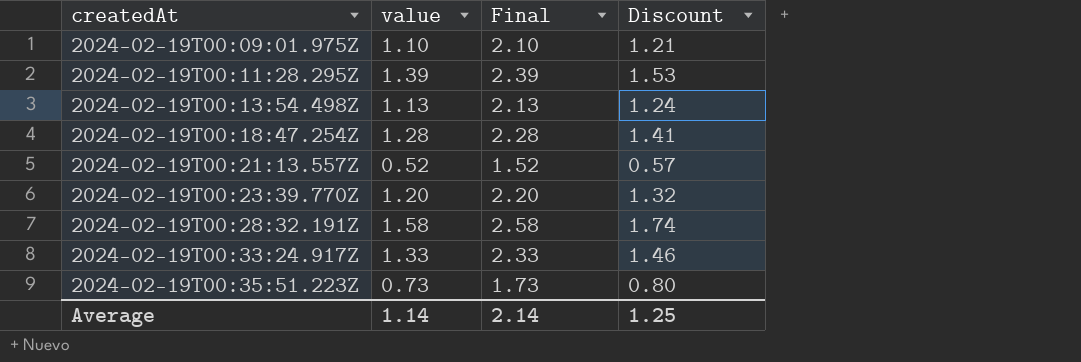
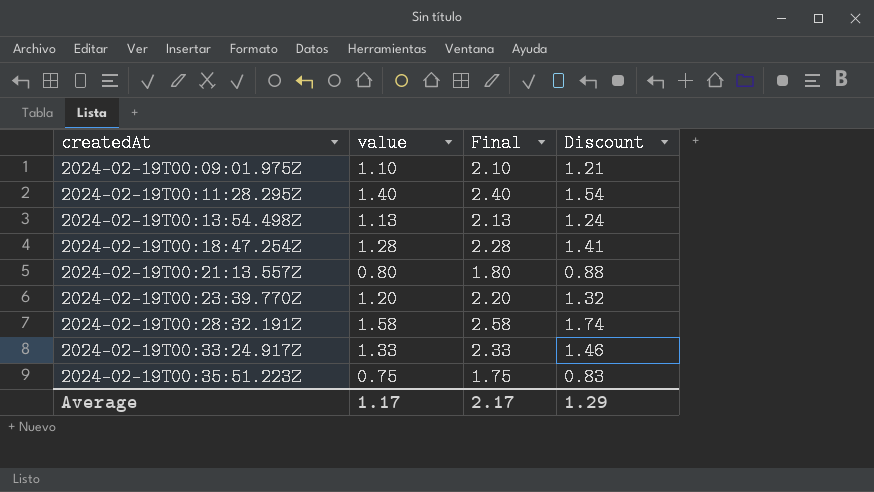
2024-02-19T00:11:28.295Z | value: 1.39 -> 1.40
2024-02-19T00:11:28.295Z | Final: 2.39 -> 2.40
2024-02-19T00:11:28.295Z | Discount: 1.53 -> 1.54
2024-02-19T00:21:13.557Z | value: 0.52 -> 0.80
2024-02-19T00:21:13.557Z | Final: 1.52 -> 1.80
2024-02-19T00:21:13.557Z | Discount: 0.57 -> 0.88
2024-02-19T00:35:51.223Z | value: 0.73 -> 0.75
2024-02-19T00:35:51.223Z | Final: 1.73 -> 1.75
2024-02-19T00:35:51.223Z | Discount: 0.80 -> 0.83
Average | value: 1.14 -> 1.17
Average | Final: 2.14 -> 2.17
Average | Discount: 1.25 -> 1.29

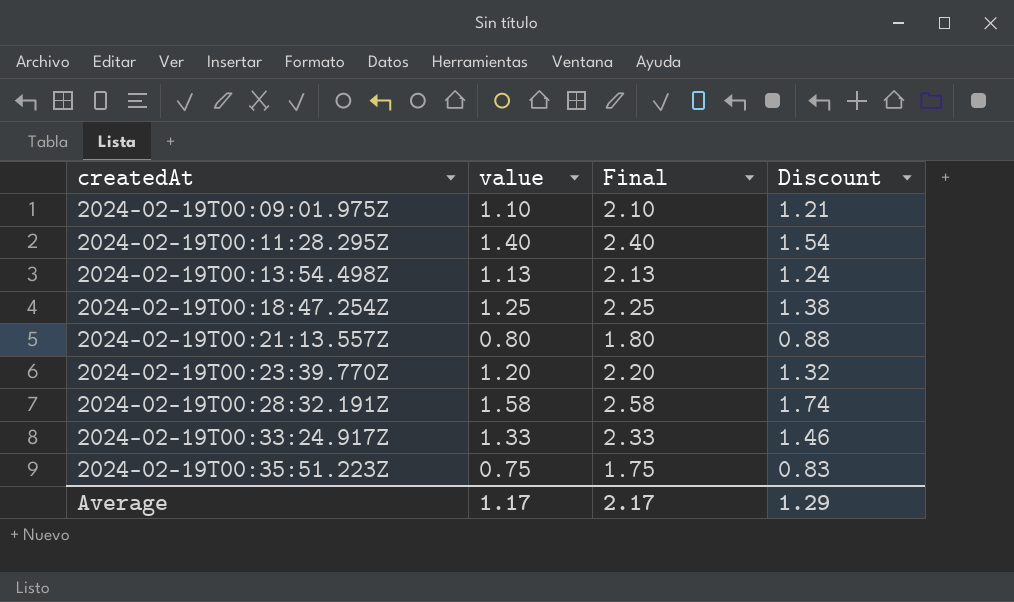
2024-02-19T00:18:47.254Z | value: 1.28 -> 1.25
2024-02-19T00:18:47.254Z | Final: 2.28 -> 2.25
2024-02-19T00:18:47.254Z | Discount: 1.41 -> 1.38

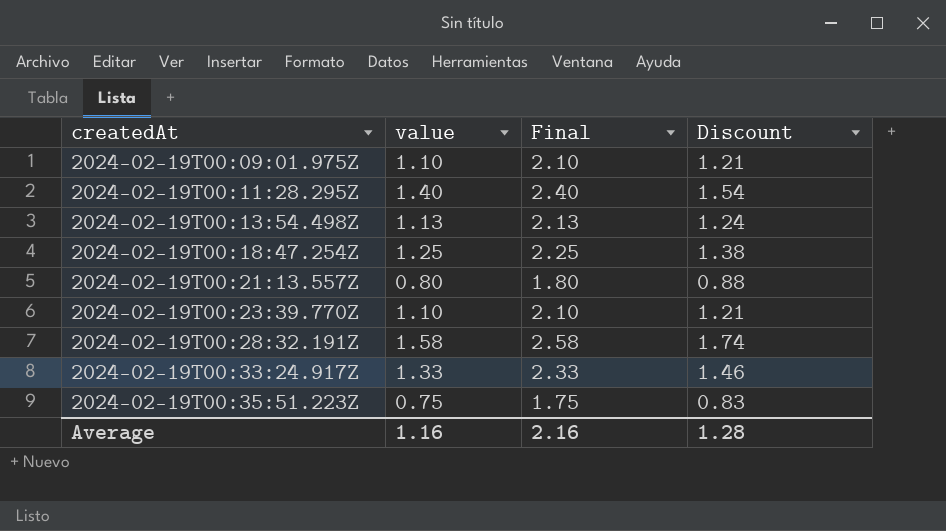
2024-02-19T00:23:39.770Z | value: 1.20 -> 1.10
2024-02-19T00:23:39.770Z | Final: 2.20 -> 2.10
2024-02-19T00:23:39.770Z | Discount: 1.32 -> 1.21
Average | value: 1.17 -> 1.16
Average | Final: 2.17 -> 2.16
Average | Discount: 1.29 -> 1.28

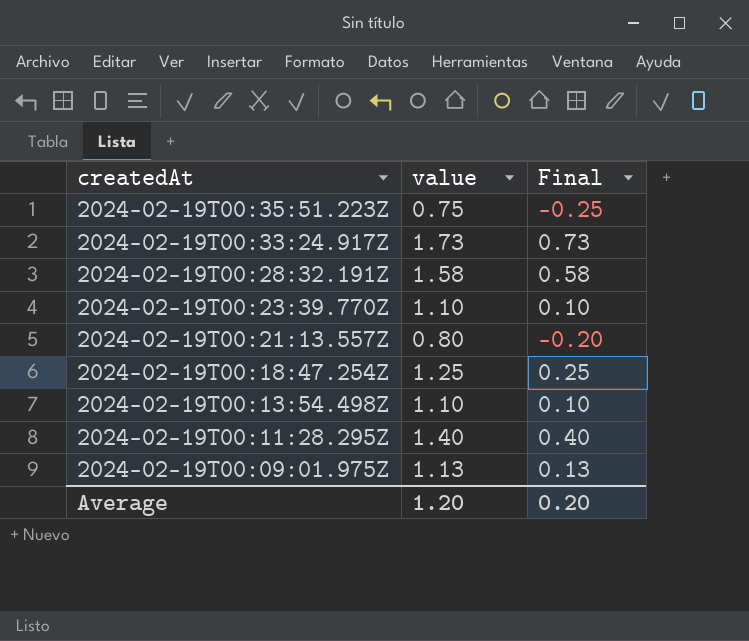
row order: createdAt ascending -> createdAt descending
column Discount | formula: [value] * 1.1 -> none
column Final | formula: [value] + 1 -> [value] - 1
2024-02-19T00:33:24.917Z | value: 1.33 -> 1.73
2024-02-19T00:13:54.498Z | value: 1.13 -> 1.10
2024-02-19T00:09:01.975Z | value: 1.10 -> 1.13
Average | value: 1.16 -> 1.20
Average | Final: 2.16 -> 0.20

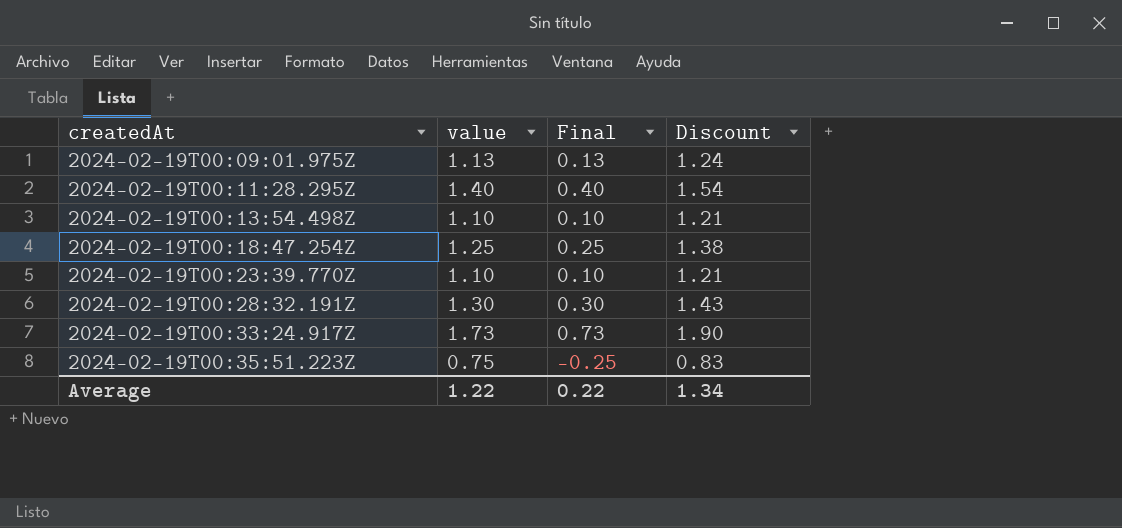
row order: createdAt descending -> createdAt ascending
column Discount | formula: none -> [value] * 1.1
row 2024-02-19T00:21:13.557Z: 0.80 | -0.20 -> none
2024-02-19T00:28:32.191Z | value: 1.58 -> 1.30
2024-02-19T00:28:32.191Z | Final: 0.58 -> 0.30
Average | value: 1.20 -> 1.22
Average | Final: 0.20 -> 0.22

